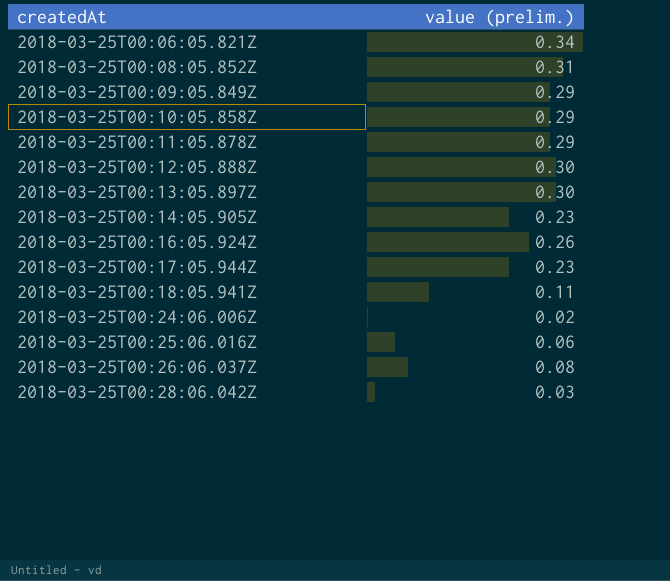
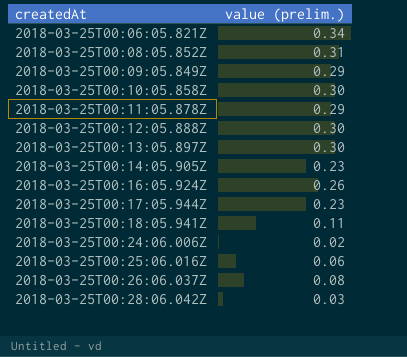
2018-03-25T00:10:05.858Z | value (prelim.): 0.29 -> 0.30

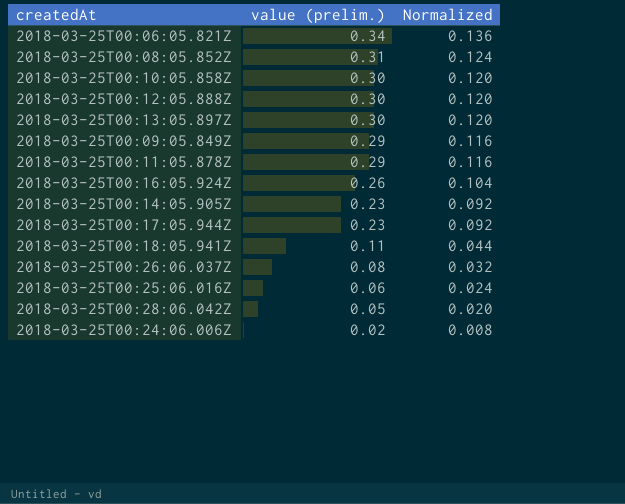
row order: createdAt ascending -> value (prelim.) descending
column Normalized | formula: none -> [value (prelim.)] * 0.4
2018-03-25T00:28:06.042Z | value (prelim.): 0.03 -> 0.05

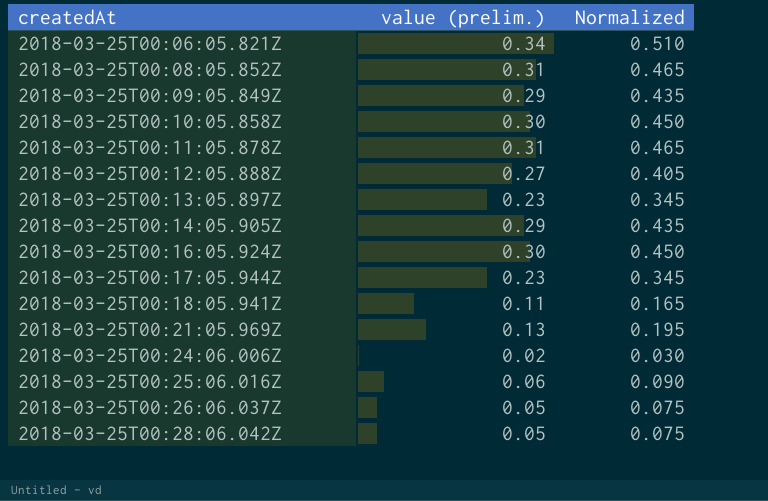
row order: value (prelim.) descending -> createdAt ascending
column Normalized | formula: [value (prelim.)] * 0.4 -> [value (prelim.)] * 1.5
2018-03-25T00:11:05.878Z | value (prelim.): 0.29 -> 0.31
2018-03-25T00:12:05.888Z | value (prelim.): 0.30 -> 0.27
2018-03-25T00:13:05.897Z | value (prelim.): 0.30 -> 0.23
2018-03-25T00:14:05.905Z | value (prelim.): 0.23 -> 0.29
2018-03-25T00:16:05.924Z | value (prelim.): 0.26 -> 0.30
row 2018-03-25T00:21:05.969Z: none -> 0.13 | 0.195
2018-03-25T00:26:06.037Z | value (prelim.): 0.08 -> 0.05

